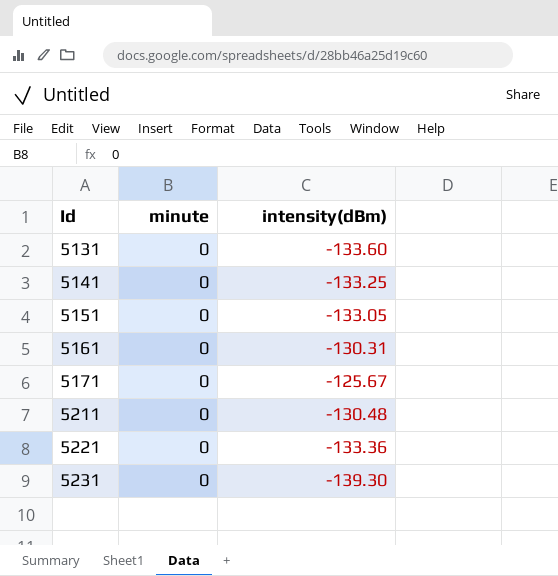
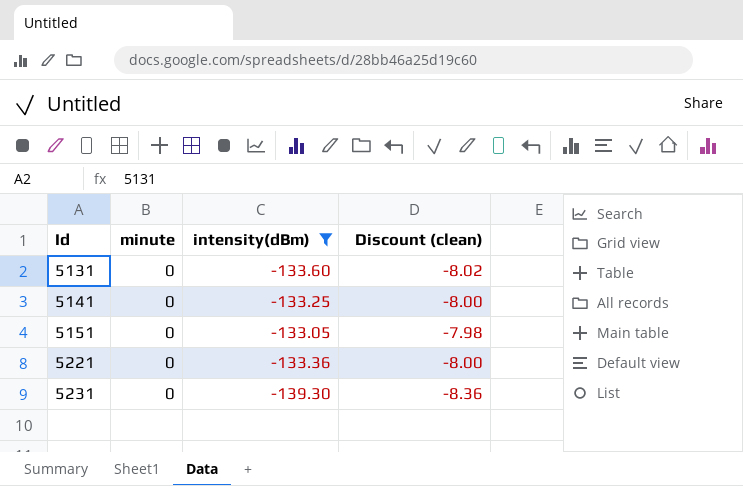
filter: none -> intensity(dBm) <= -133.05
column Discount (clean) | formula: none -> [intensity(dBm)] * 0.06

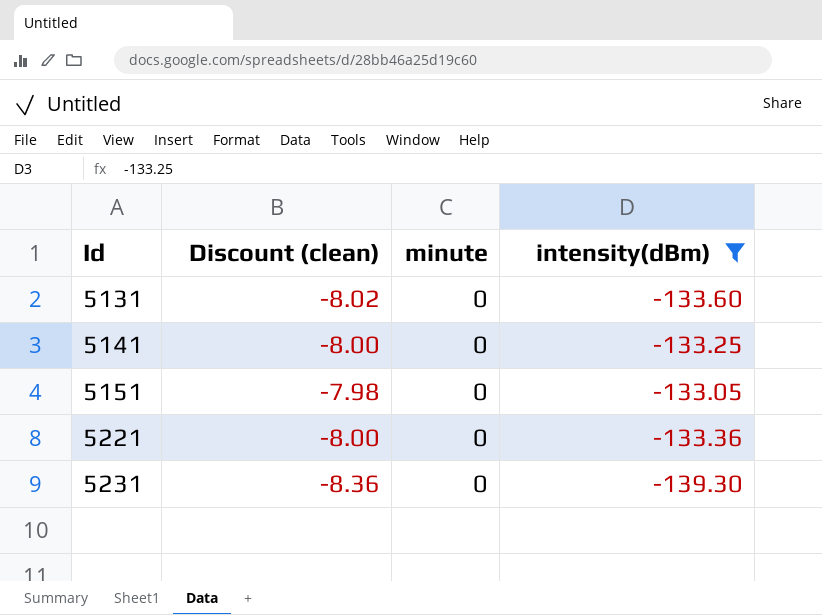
column Discount (clean) | position: 4 -> 2

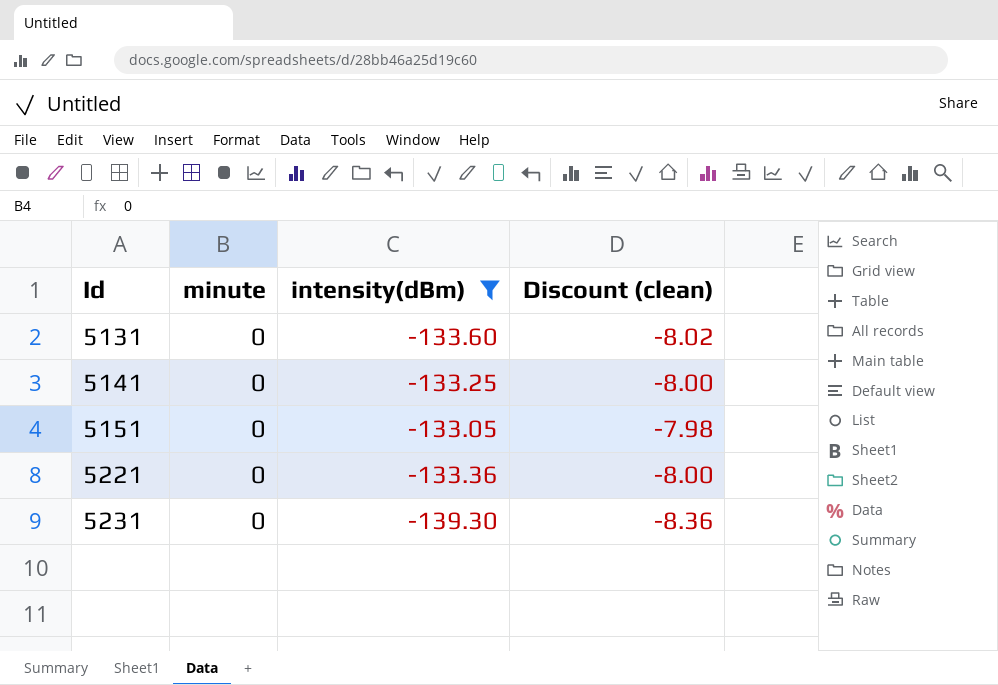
column Discount (clean) | position: 2 -> 4

